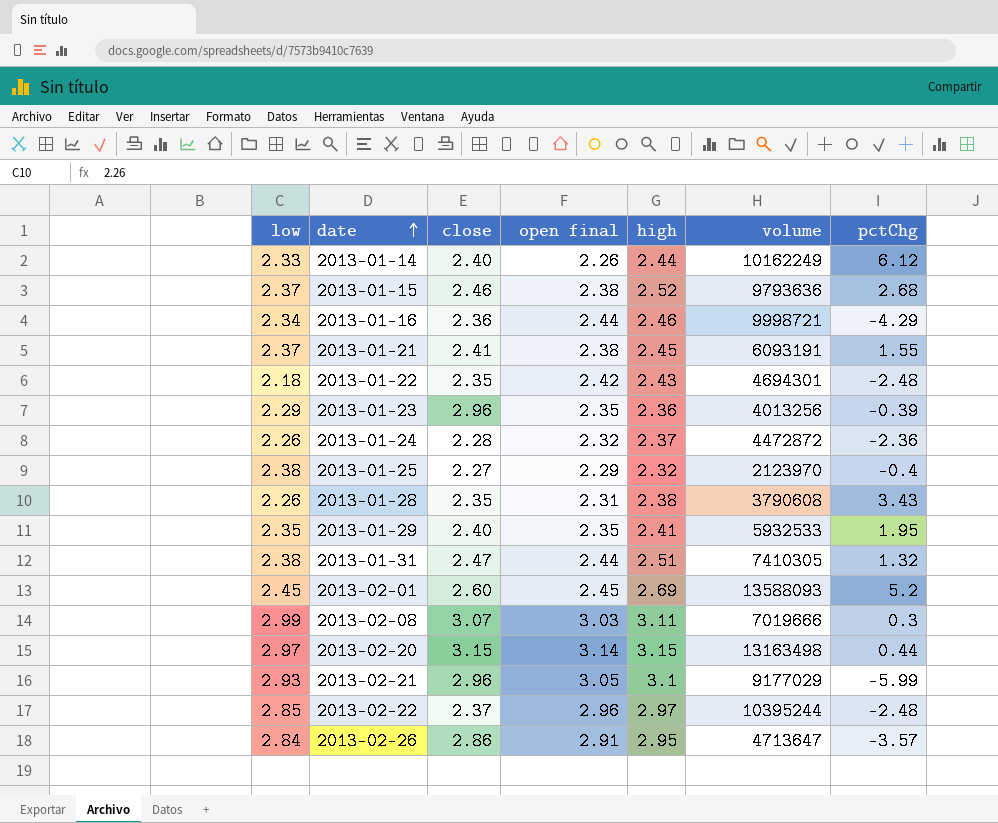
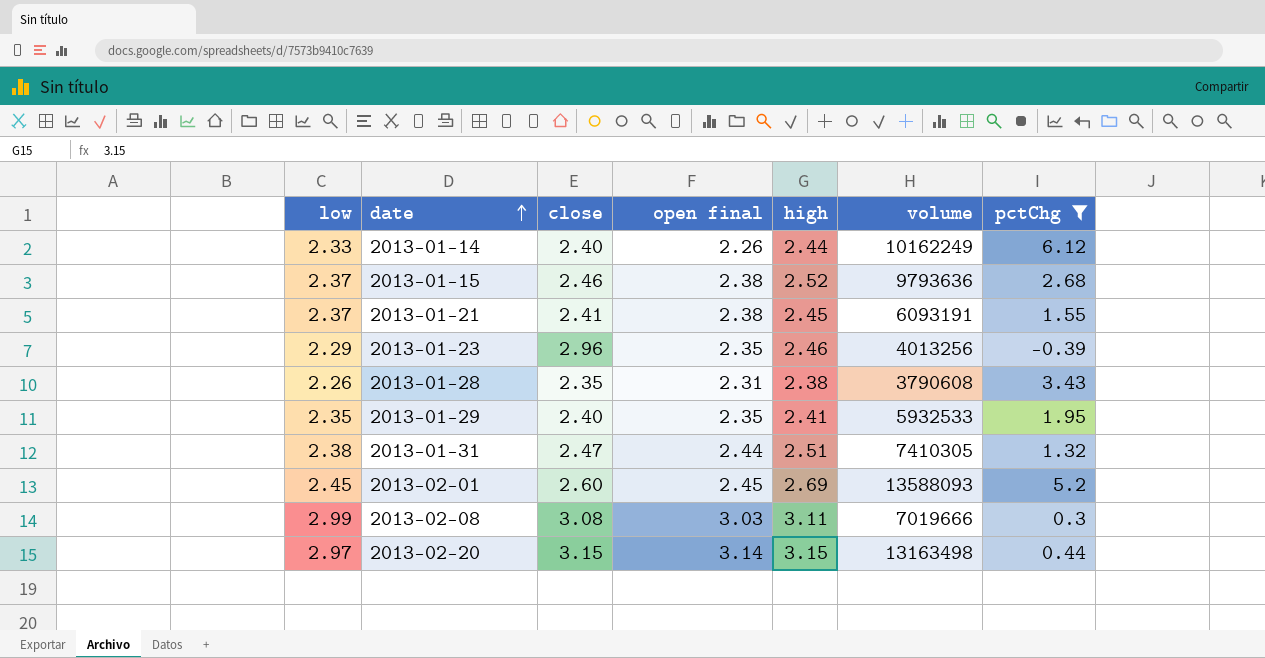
filter: none -> pctChg >= -0.39
2013-01-23 | high: 2.36 -> 2.46
2013-02-08 | close: 3.07 -> 3.08

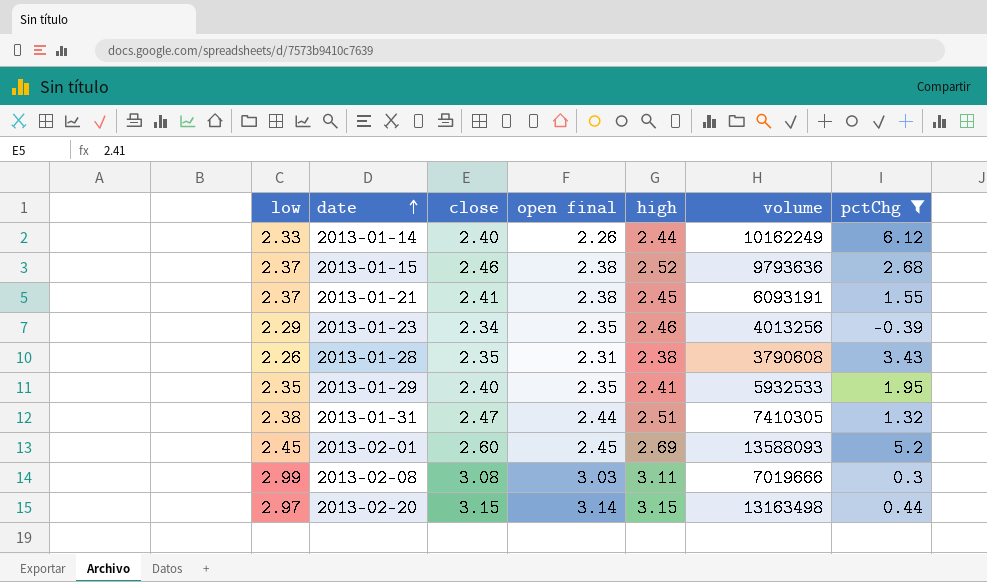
2013-01-23 | close: 2.96 -> 2.34

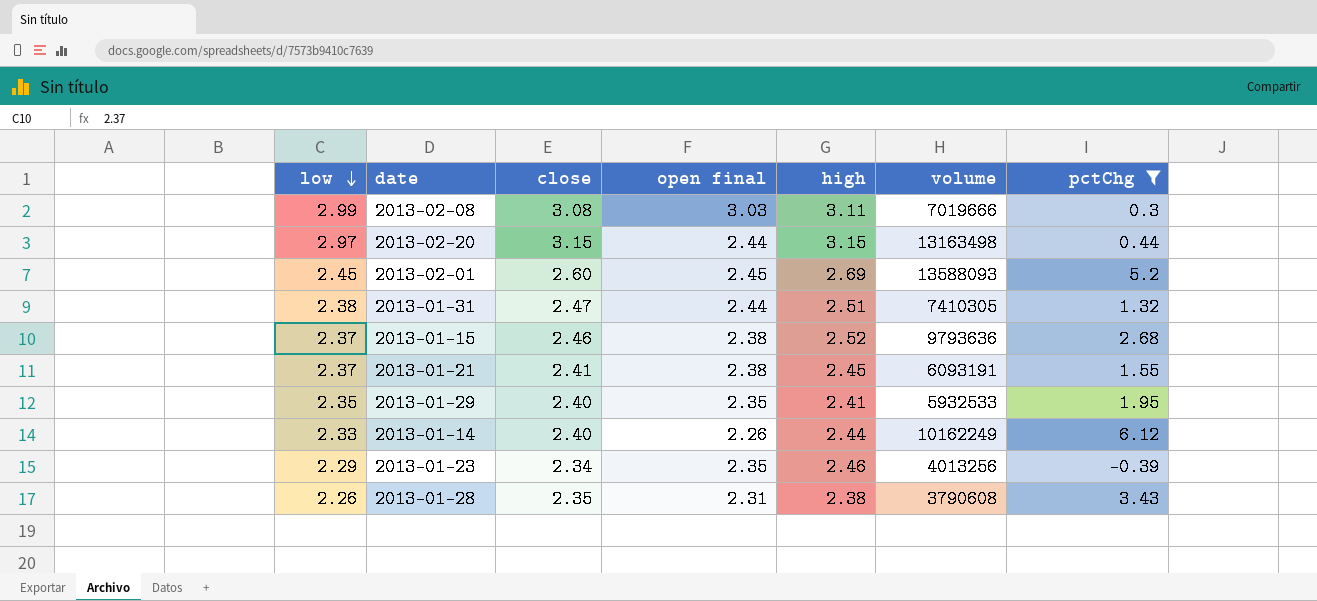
row order: date ascending -> low descending
2013-02-20 | open final: 3.14 -> 2.44

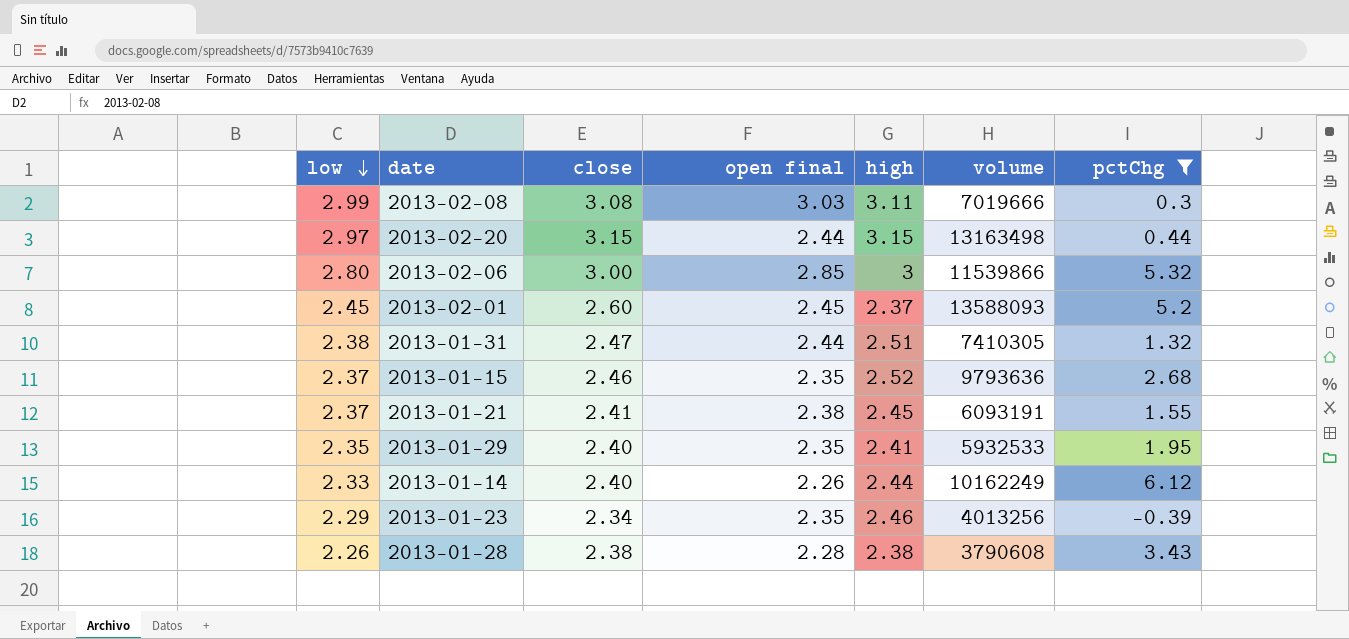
row 2013-02-06: none -> 2.80 | 3.00 | 2.85 | 3 | 11539866 | 5.32
2013-02-01 | high: 2.69 -> 2.37
2013-01-15 | open final: 2.38 -> 2.35
2013-01-28 | close: 2.35 -> 2.38
2013-01-28 | open final: 2.31 -> 2.28

